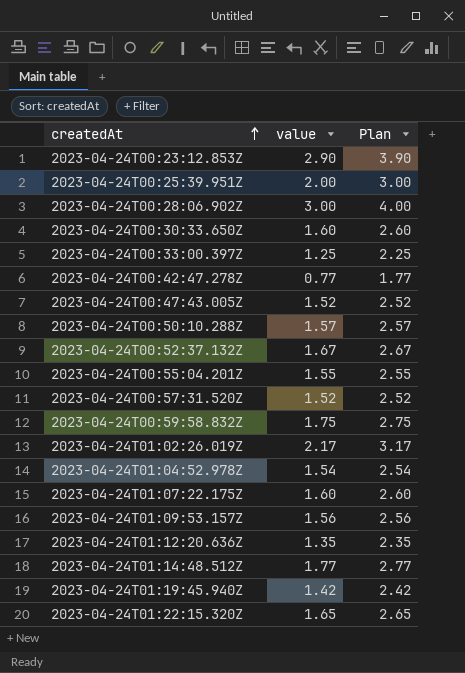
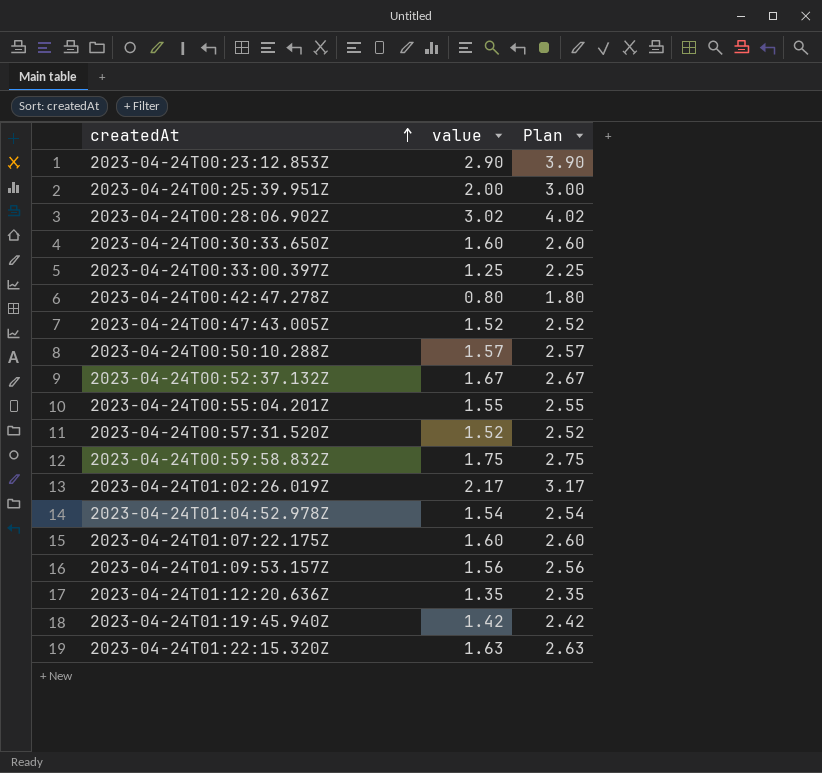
row 2023-04-24T01:14:48.512Z: 1.77 | 2.77 -> none
2023-04-24T00:28:06.902Z | value: 3.00 -> 3.02
2023-04-24T00:28:06.902Z | Plan: 4.00 -> 4.02
2023-04-24T00:42:47.278Z | value: 0.77 -> 0.80
2023-04-24T00:42:47.278Z | Plan: 1.77 -> 1.80
2023-04-24T01:22:15.320Z | value: 1.65 -> 1.63
2023-04-24T01:22:15.320Z | Plan: 2.65 -> 2.63

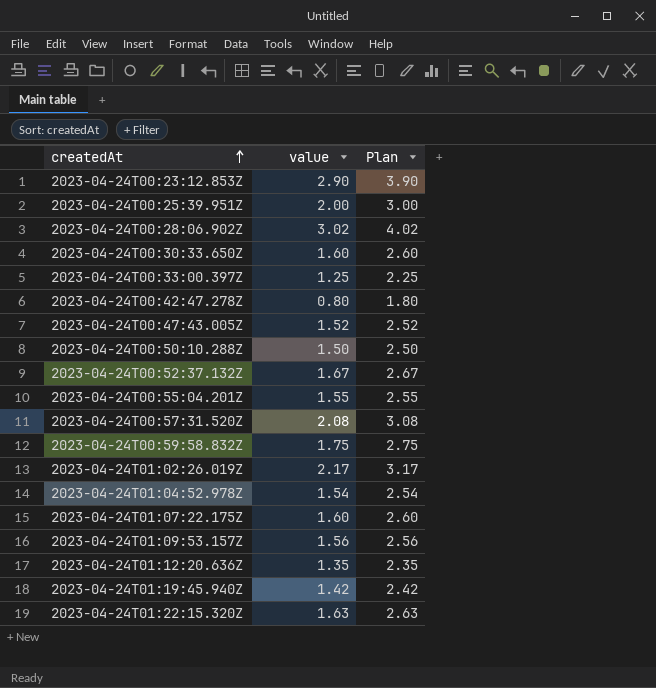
2023-04-24T00:50:10.288Z | value: 1.57 -> 1.50
2023-04-24T00:50:10.288Z | Plan: 2.57 -> 2.50
2023-04-24T00:57:31.520Z | value: 1.52 -> 2.08
2023-04-24T00:57:31.520Z | Plan: 2.52 -> 3.08

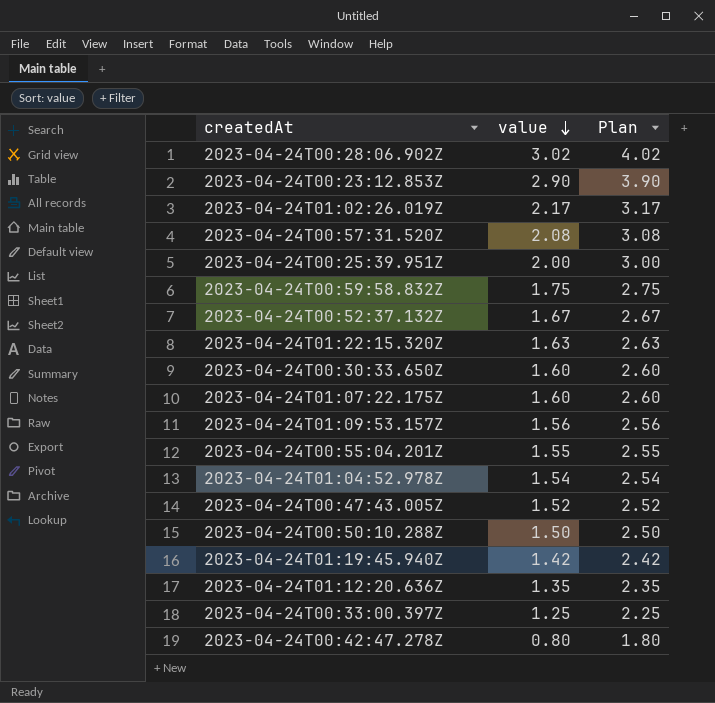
row order: createdAt ascending -> value descending

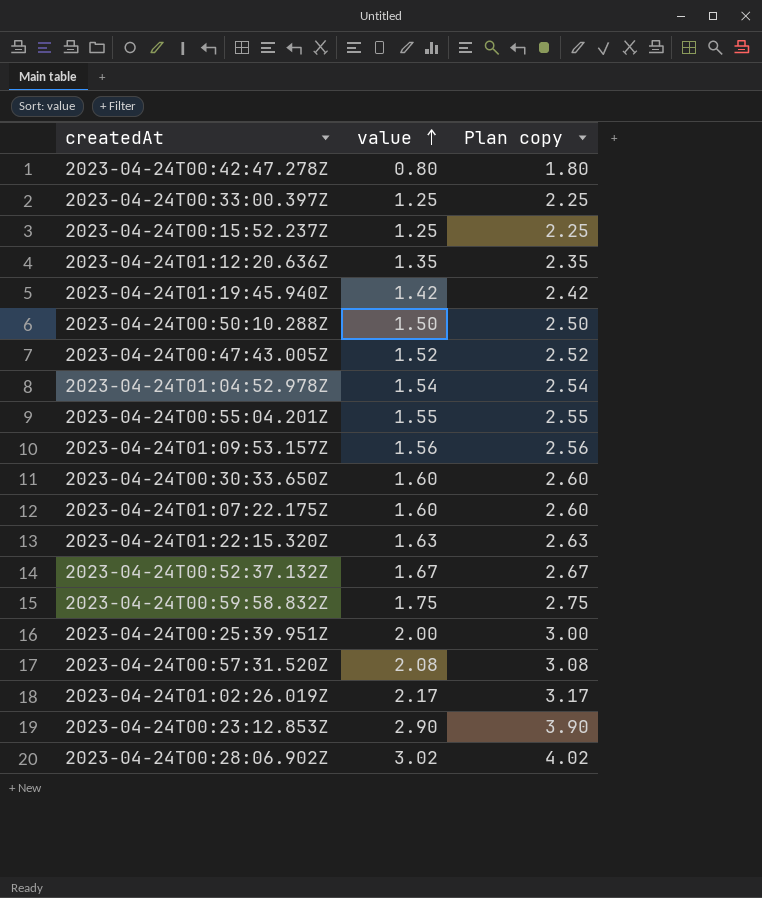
row order: value descending -> value ascending
column name: Plan -> Plan copy
row 2023-04-24T00:15:52.237Z: none -> 1.25 | 2.25

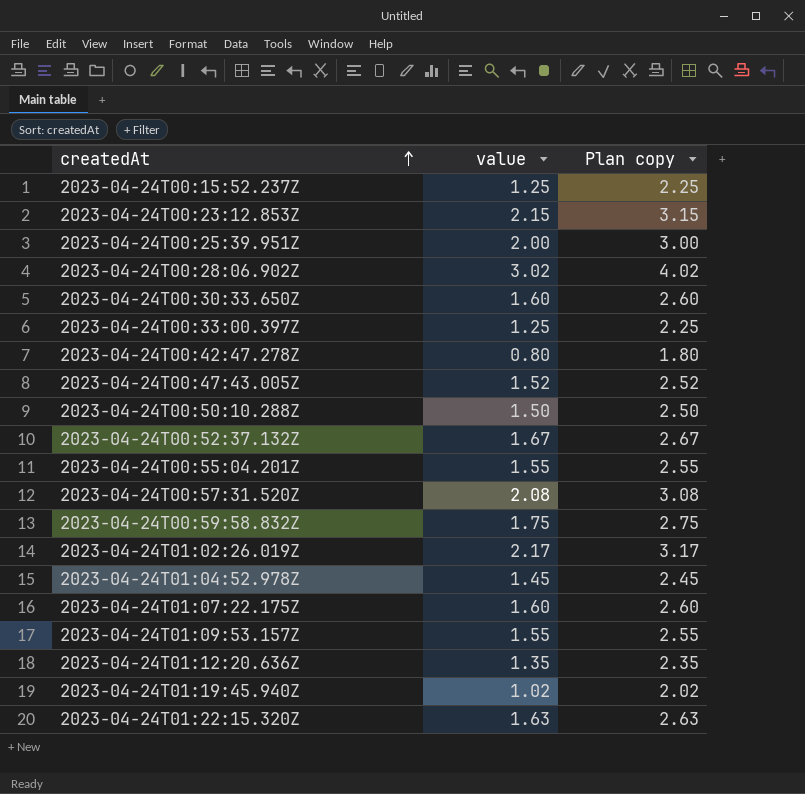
row order: value ascending -> createdAt ascending
2023-04-24T00:23:12.853Z | value: 2.90 -> 2.15
2023-04-24T00:23:12.853Z | Plan copy: 3.90 -> 3.15
2023-04-24T01:04:52.978Z | value: 1.54 -> 1.45
2023-04-24T01:04:52.978Z | Plan copy: 2.54 -> 2.45
2023-04-24T01:09:53.157Z | value: 1.56 -> 1.55
2023-04-24T01:09:53.157Z | Plan copy: 2.56 -> 2.55
2023-04-24T01:19:45.940Z | value: 1.42 -> 1.02
2023-04-24T01:19:45.940Z | Plan copy: 2.42 -> 2.02

